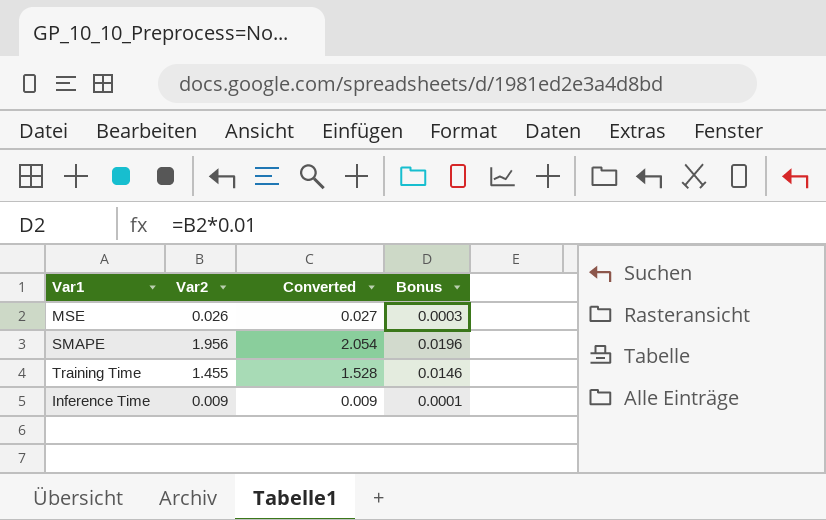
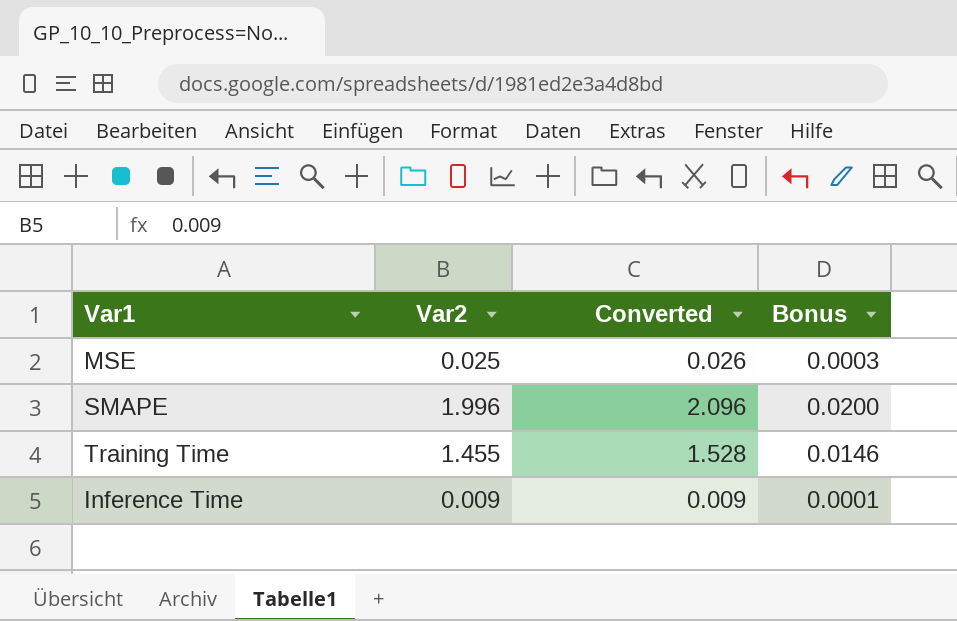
MSE | Var2: 0.026 -> 0.025
MSE | Converted: 0.027 -> 0.026
SMAPE | Var2: 1.956 -> 1.996
SMAPE | Converted: 2.054 -> 2.096
SMAPE | Bonus: 0.0196 -> 0.0200

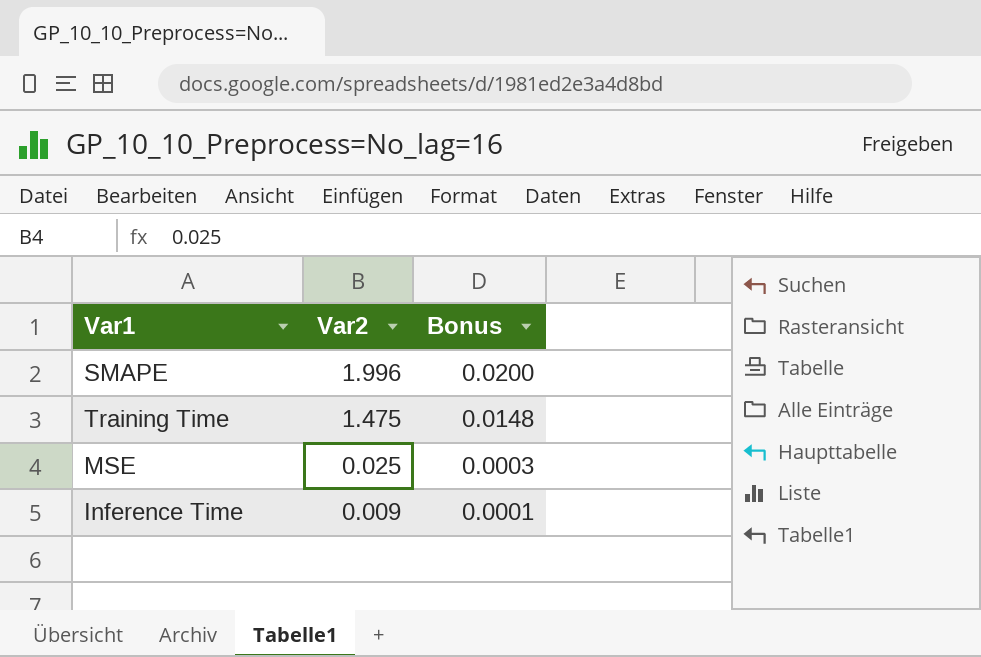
row order: none -> Var2 descending
column Converted | formula: [Var2] * 1.05 -> none
Training Time | Var2: 1.455 -> 1.475
Training Time | Bonus: 0.0146 -> 0.0148

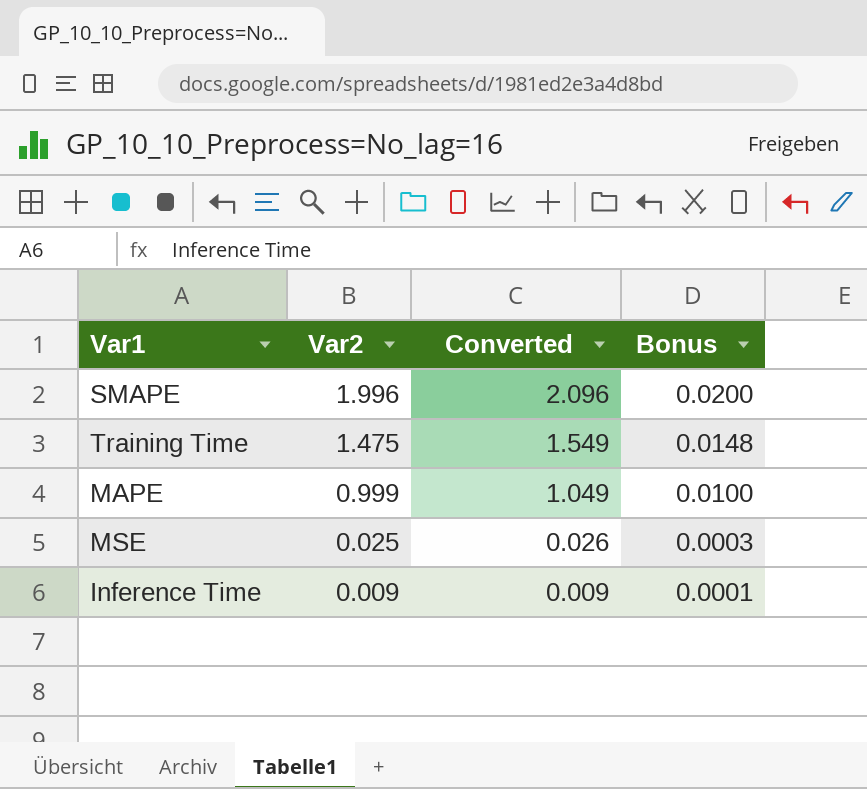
column Converted | formula: none -> [Var2] * 1.05
row MAPE: none -> 0.999 | 1.049 | 0.0100

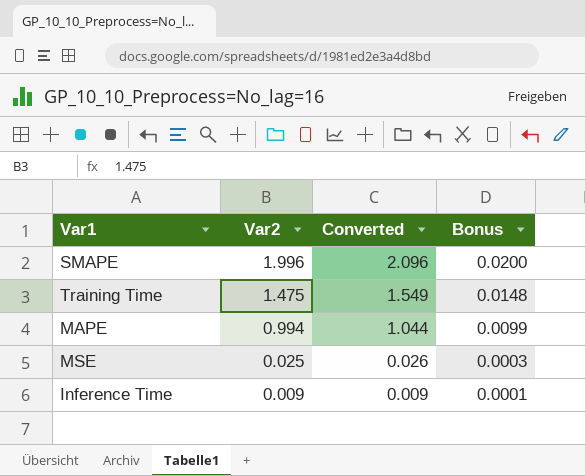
MAPE | Var2: 0.999 -> 0.994
MAPE | Converted: 1.049 -> 1.044
MAPE | Bonus: 0.0100 -> 0.0099

